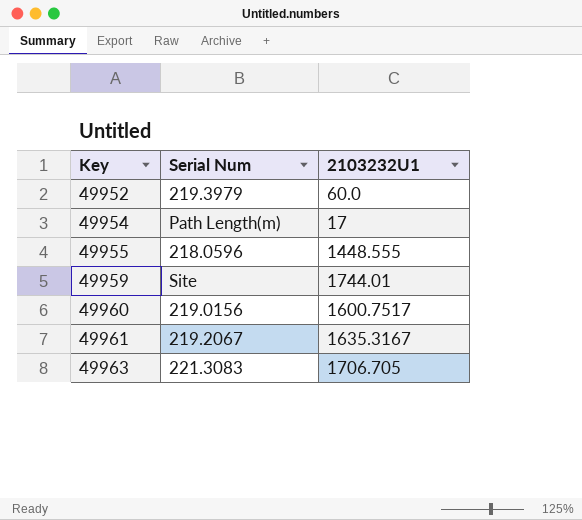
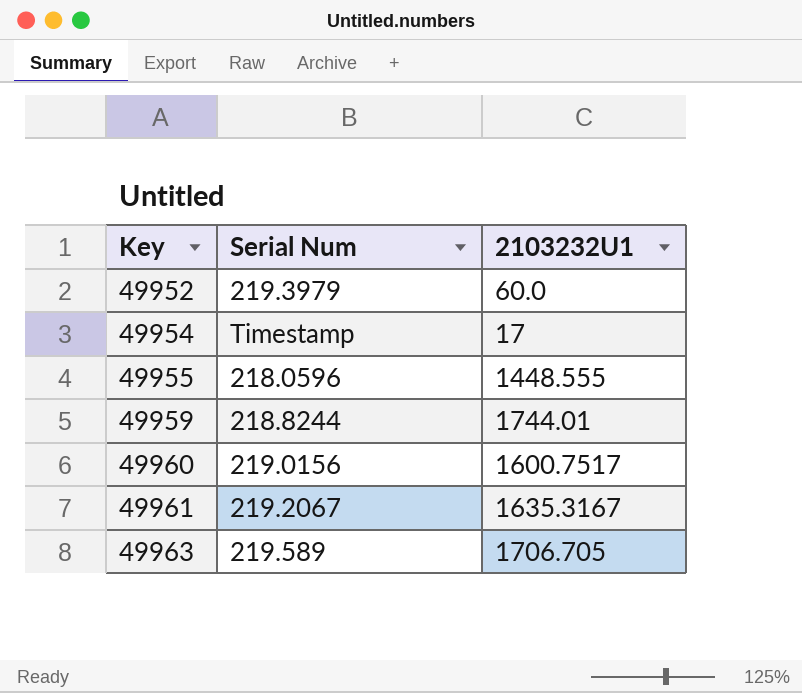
49954 | Serial Num: Path Length(m) -> Timestamp
49959 | Serial Num: Site -> 218.8244
49963 | Serial Num: 221.3083 -> 219.589

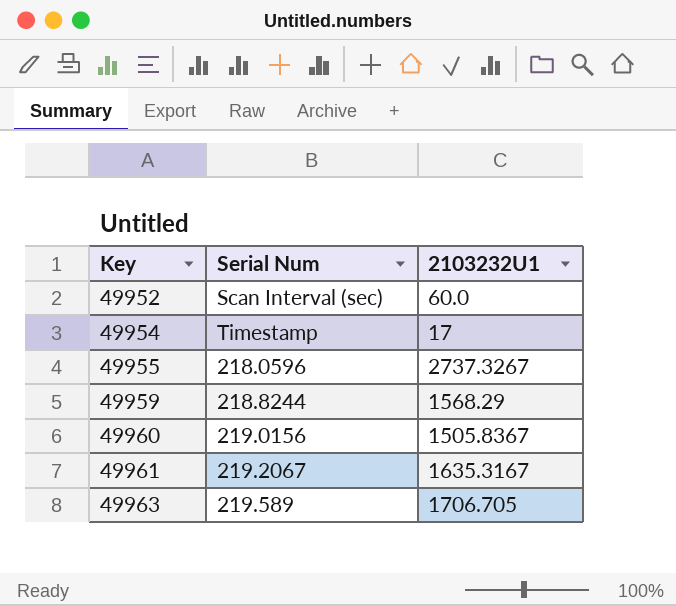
49952 | Serial Num: 219.3979 -> Scan Interval (sec)
49955 | 2103232U1: 1448.555 -> 2737.3267
49959 | 2103232U1: 1744.01 -> 1568.29
49960 | 2103232U1: 1600.7517 -> 1505.8367

